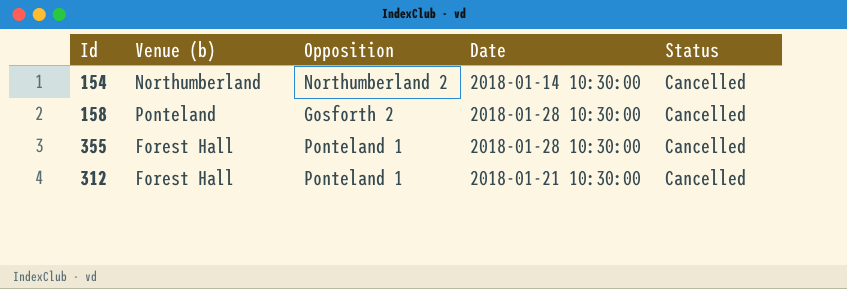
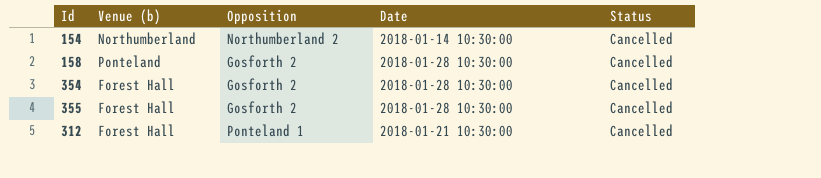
row 354: none -> Forest Hall | Gosforth 2 | 2018-01-28 10:30:00 | Cancelled
355 | Opposition: Ponteland 1 -> Gosforth 2

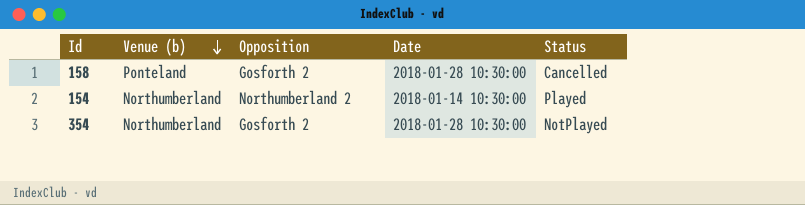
row order: none -> Venue (b) descending
row 355: Forest Hall | Gosforth 2 | 2018-01-28 10:30:00 | Cancelled -> none
row 312: Forest Hall | Ponteland 1 | 2018-01-21 10:30:00 | Cancelled -> none
154 | Status: Cancelled -> Played
354 | Venue (b): Forest Hall -> Northumberland
354 | Status: Cancelled -> NotPlayed

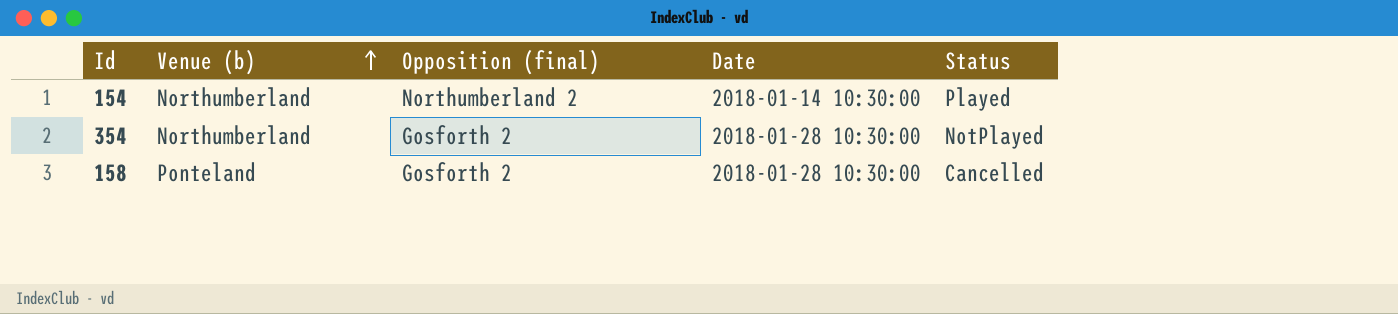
row order: Venue (b) descending -> Venue (b) ascending
column name: Opposition -> Opposition (final)

